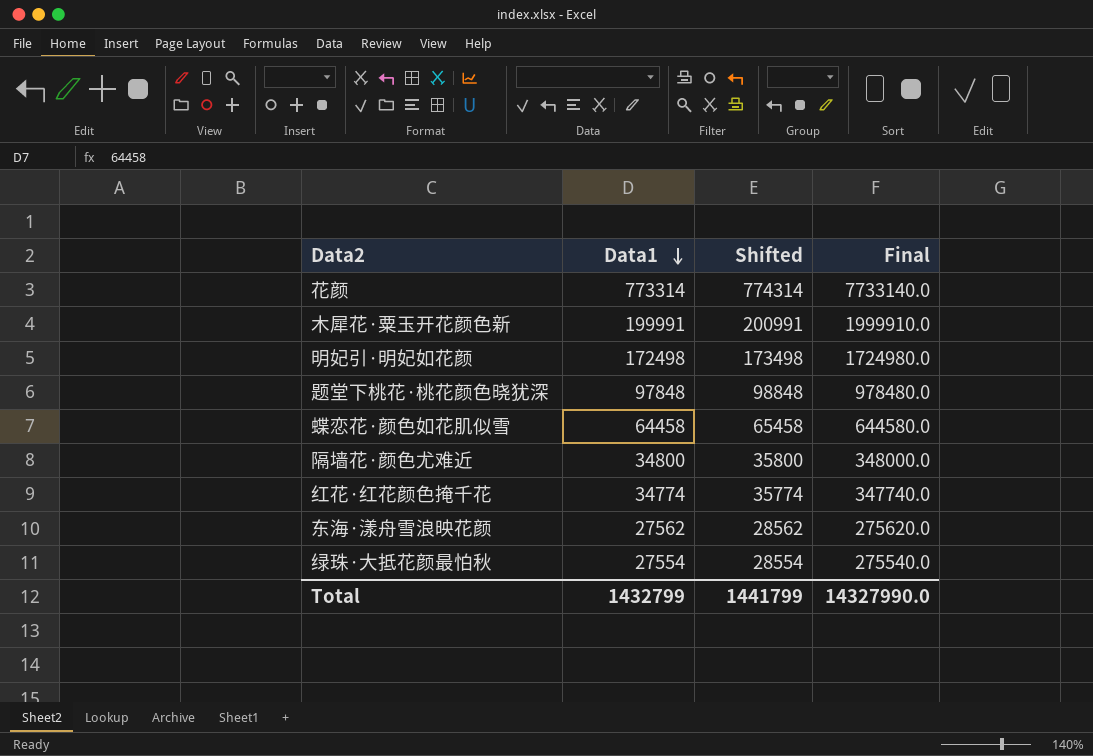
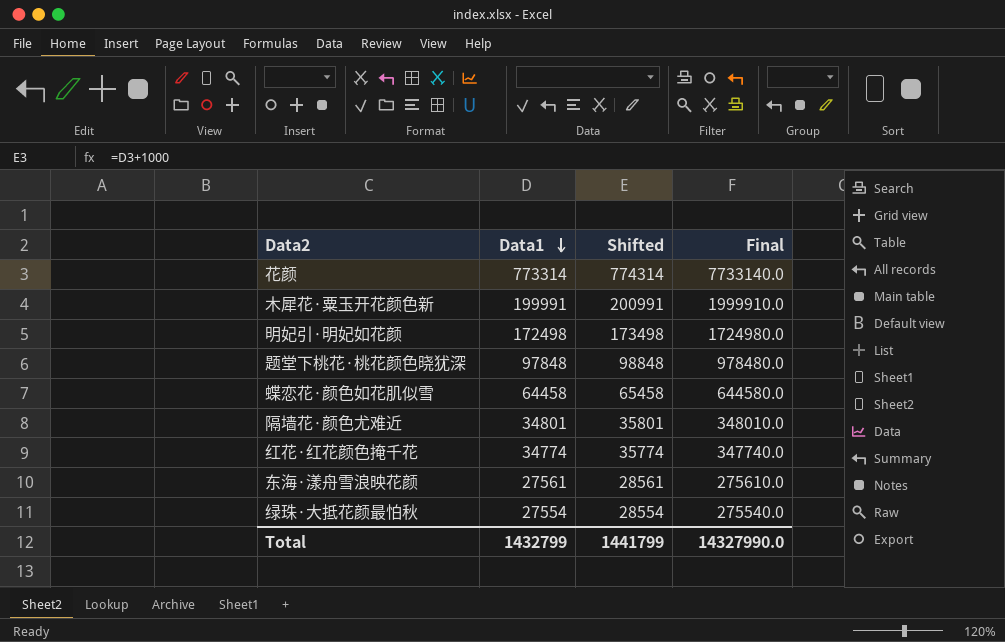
隔墙花·颜色尤难近 | Data1: 34800 -> 34801
隔墙花·颜色尤难近 | Shifted: 35800 -> 35801
隔墙花·颜色尤难近 | Final: 348000.0 -> 348010.0
东海·漾舟雪浪映花颜 | Data1: 27562 -> 27561
东海·漾舟雪浪映花颜 | Shifted: 28562 -> 28561
东海·漾舟雪浪映花颜 | Final: 275620.0 -> 275610.0

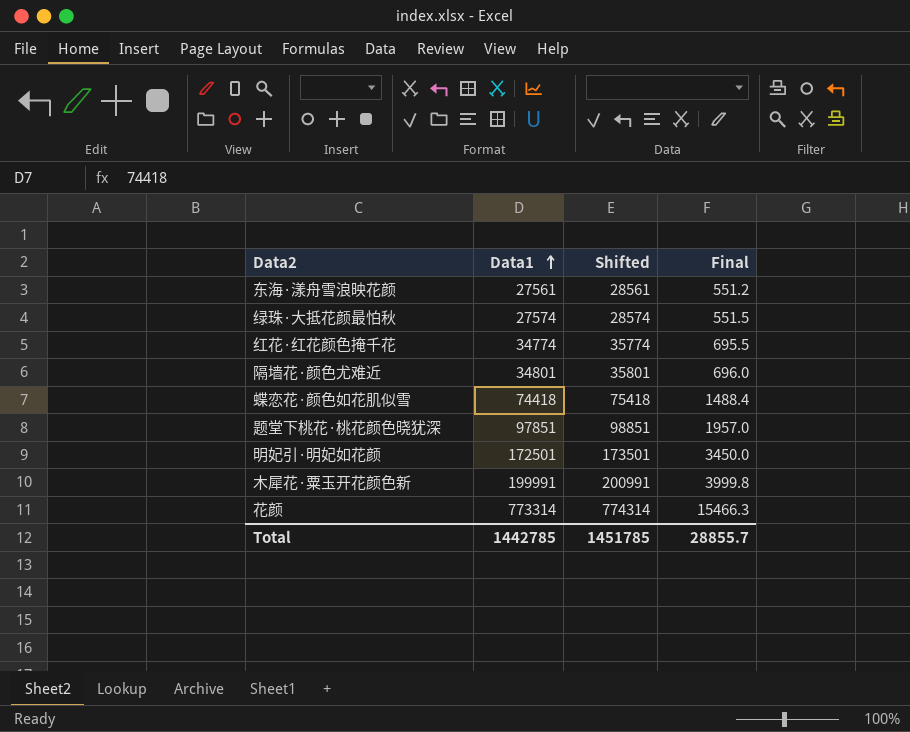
row order: Data1 descending -> Data1 ascending
column Final | formula: [Data1] * 10 -> [Data1] * 0.02
绿珠·大抵花颜最怕秋 | Data1: 27554 -> 27574
绿珠·大抵花颜最怕秋 | Shifted: 28554 -> 28574
蝶恋花·颜色如花肌似雪 | Data1: 64458 -> 74418
蝶恋花·颜色如花肌似雪 | Shifted: 65458 -> 75418
题堂下桃花·桃花颜色晓犹深 | Data1: 97848 -> 97851
题堂下桃花·桃花颜色晓犹深 | Shifted: 98848 -> 98851
明妃引·明妃如花颜 | Data1: 172498 -> 172501
明妃引·明妃如花颜 | Shifted: 173498 -> 173501
Total | Data1: 1432799 -> 1442785
Total | Shifted: 1441799 -> 1451785
Total | Final: 14327990.0 -> 28855.7

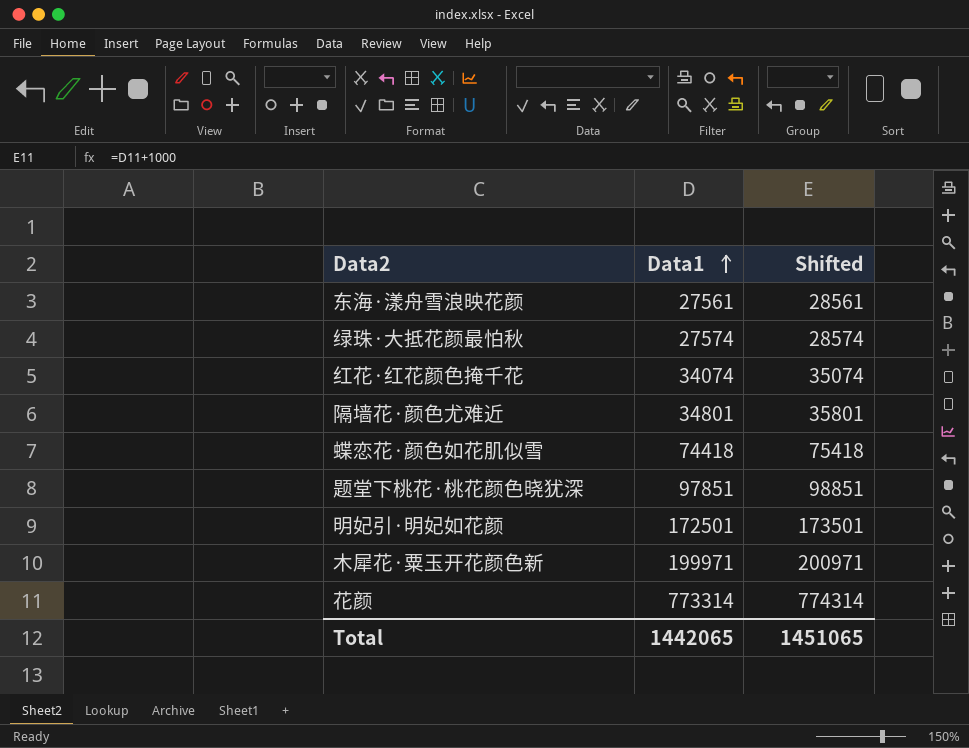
column Final | formula: [Data1] * 0.02 -> none
红花·红花颜色掩千花 | Data1: 34774 -> 34074
红花·红花颜色掩千花 | Shifted: 35774 -> 35074
木犀花·粟玉开花颜色新 | Data1: 199991 -> 199971
木犀花·粟玉开花颜色新 | Shifted: 200991 -> 200971
Total | Data1: 1442785 -> 1442065
Total | Shifted: 1451785 -> 1451065

